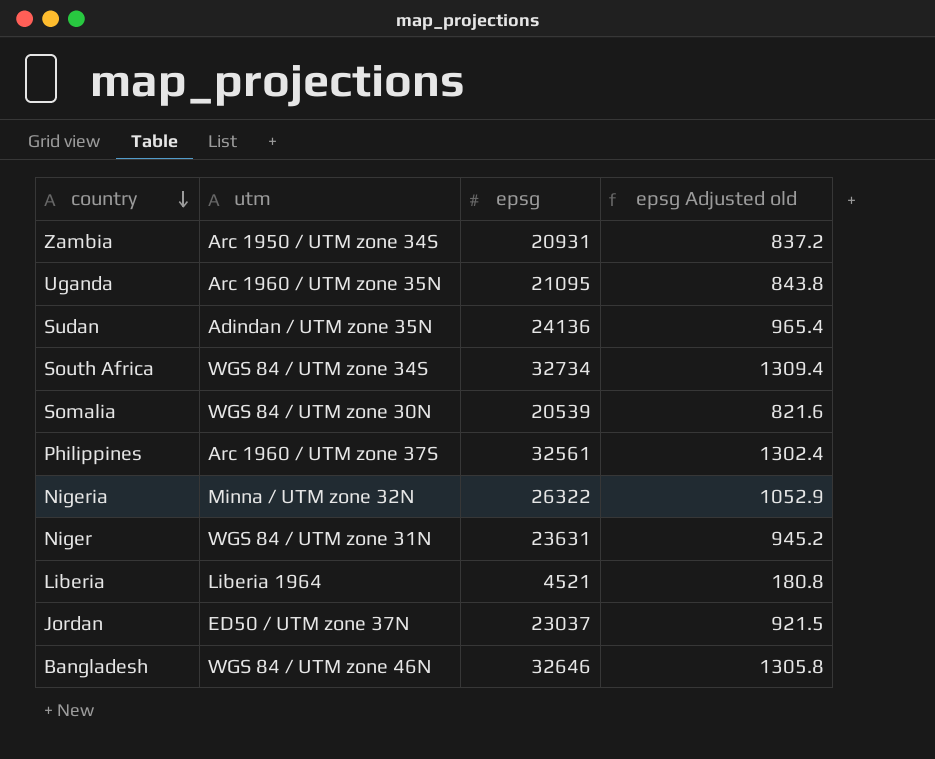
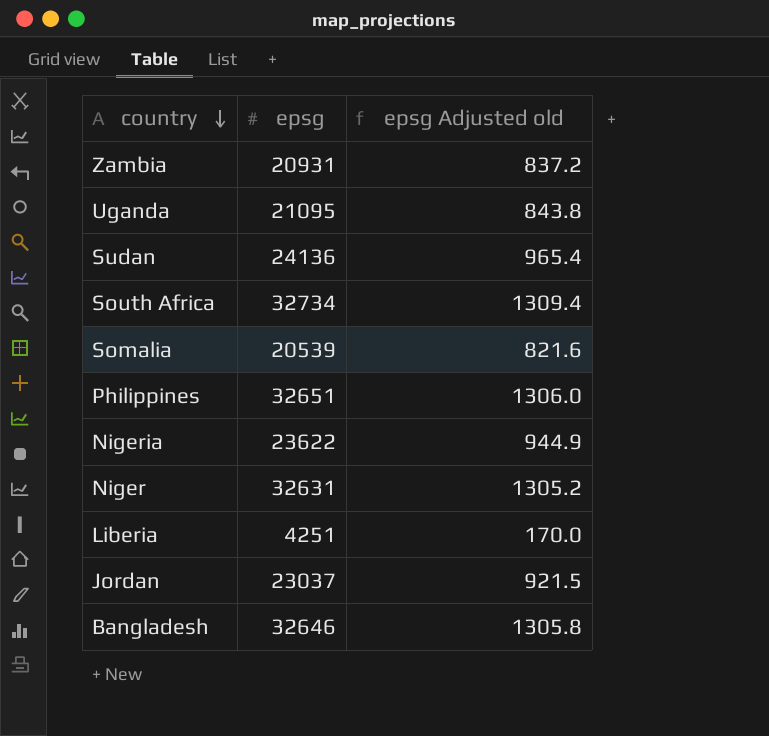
column utm | position: 2 -> none
Philippines | epsg: 32561 -> 32651
Philippines | epsg Adjusted old: 1302.4 -> 1306.0
Nigeria | epsg: 26322 -> 23622
Nigeria | epsg Adjusted old: 1052.9 -> 944.9
Niger | epsg: 23631 -> 32631
Niger | epsg Adjusted old: 945.2 -> 1305.2
Liberia | epsg: 4521 -> 4251
Liberia | epsg Adjusted old: 180.8 -> 170.0

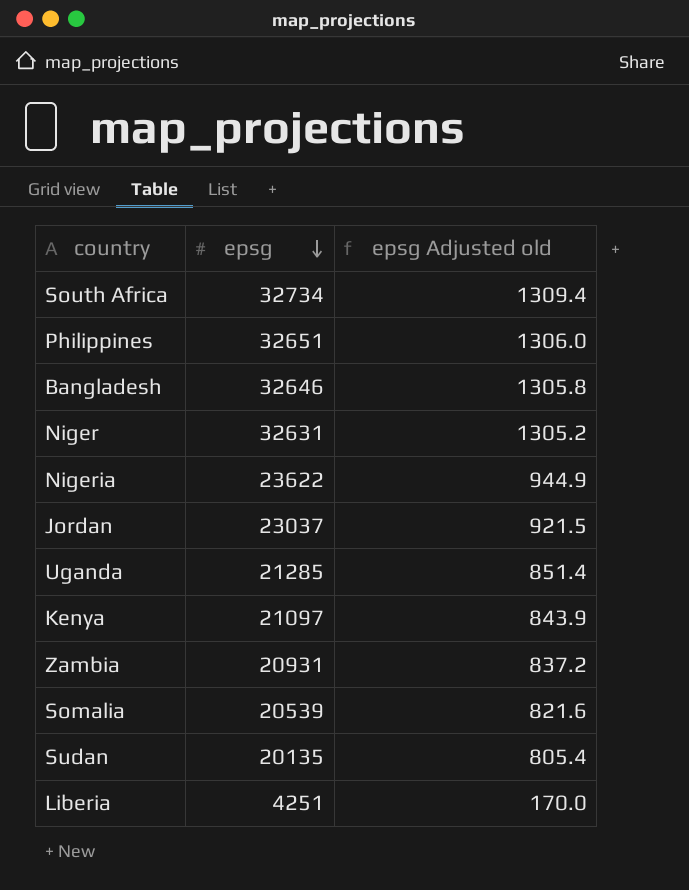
row order: country descending -> epsg descending
Uganda | epsg: 21095 -> 21285
Uganda | epsg Adjusted old: 843.8 -> 851.4
row Kenya: none -> 21097 | 843.9
Sudan | epsg: 24136 -> 20135
Sudan | epsg Adjusted old: 965.4 -> 805.4

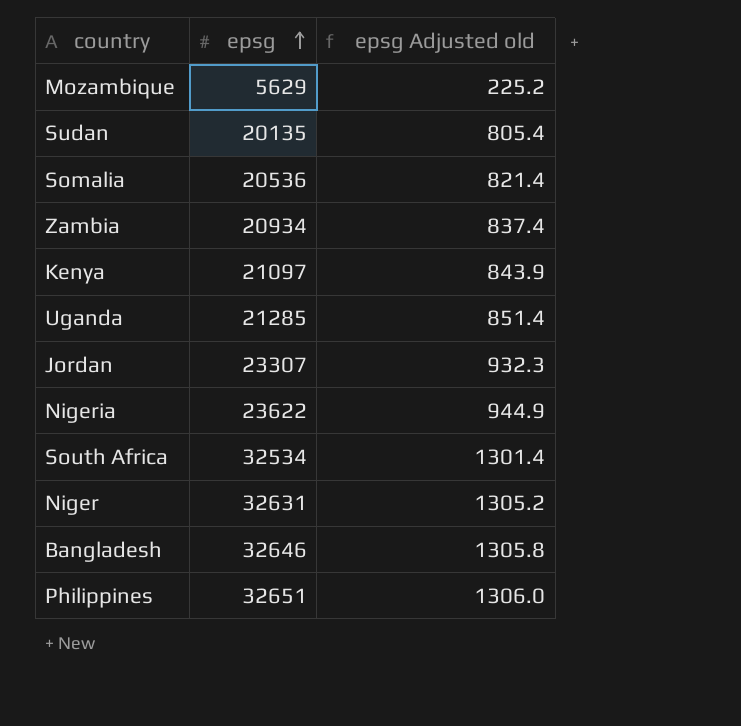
row order: epsg descending -> epsg ascending
row Liberia: 4251 | 170.0 -> none
row Mozambique: none -> 5629 | 225.2
Somalia | epsg: 20539 -> 20536
Somalia | epsg Adjusted old: 821.6 -> 821.4
Zambia | epsg: 20931 -> 20934
Zambia | epsg Adjusted old: 837.2 -> 837.4
Jordan | epsg: 23037 -> 23307
Jordan | epsg Adjusted old: 921.5 -> 932.3
South Africa | epsg: 32734 -> 32534
South Africa | epsg Adjusted old: 1309.4 -> 1301.4

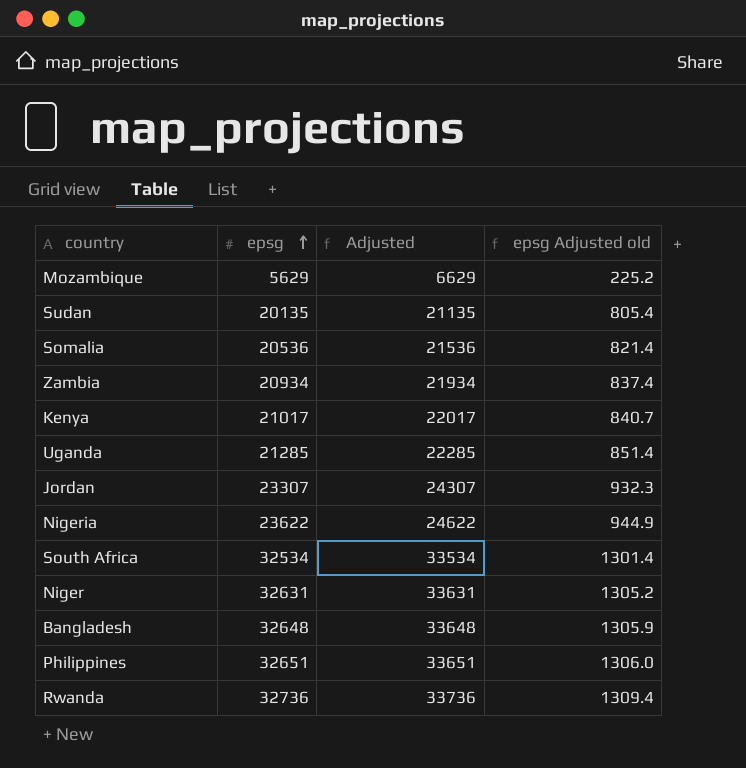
column Adjusted | formula: none -> [epsg] + 1000
Kenya | epsg: 21097 -> 21017
Kenya | epsg Adjusted old: 843.9 -> 840.7
Bangladesh | epsg: 32646 -> 32648
Bangladesh | epsg Adjusted old: 1305.8 -> 1305.9
row Rwanda: none -> 32736 | 33736 | 1309.4

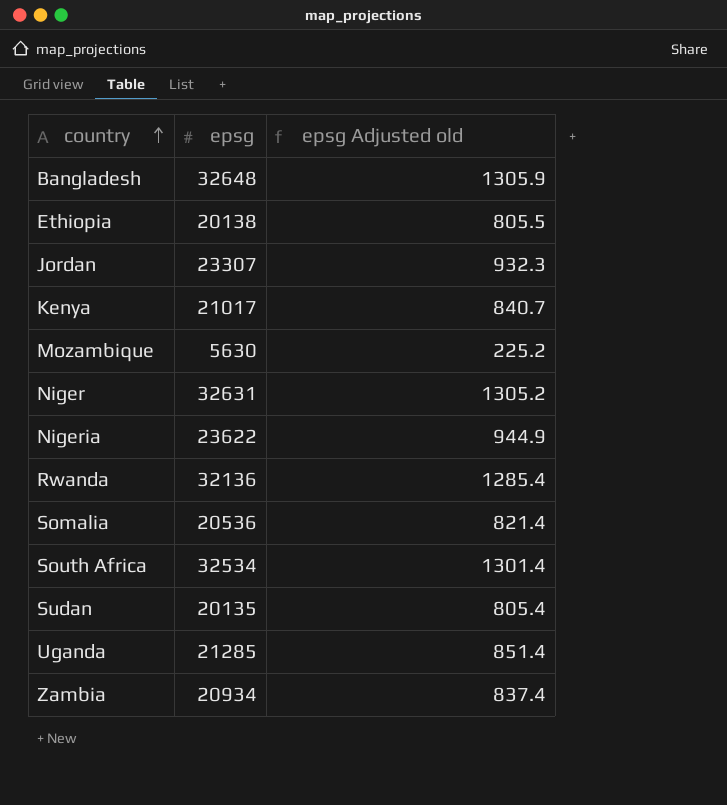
row order: epsg ascending -> country ascending
column Adjusted | formula: [epsg] + 1000 -> none
row Philippines: 32651 | 33651 | 1306.0 -> none
row Ethiopia: none -> 20138 | 805.5
Mozambique | epsg: 5629 -> 5630
Rwanda | epsg: 32736 -> 32136
Rwanda | epsg Adjusted old: 1309.4 -> 1285.4

